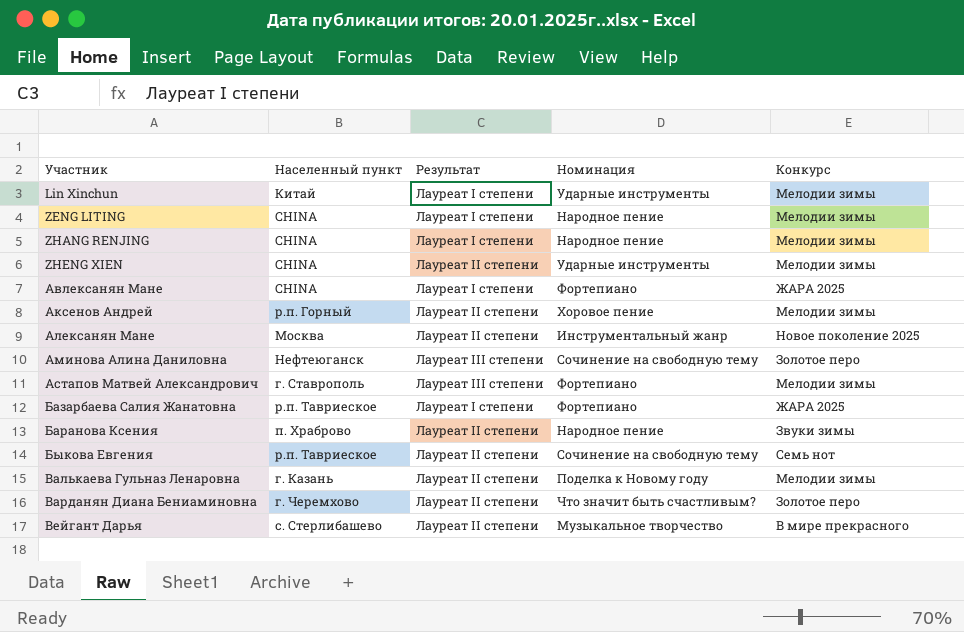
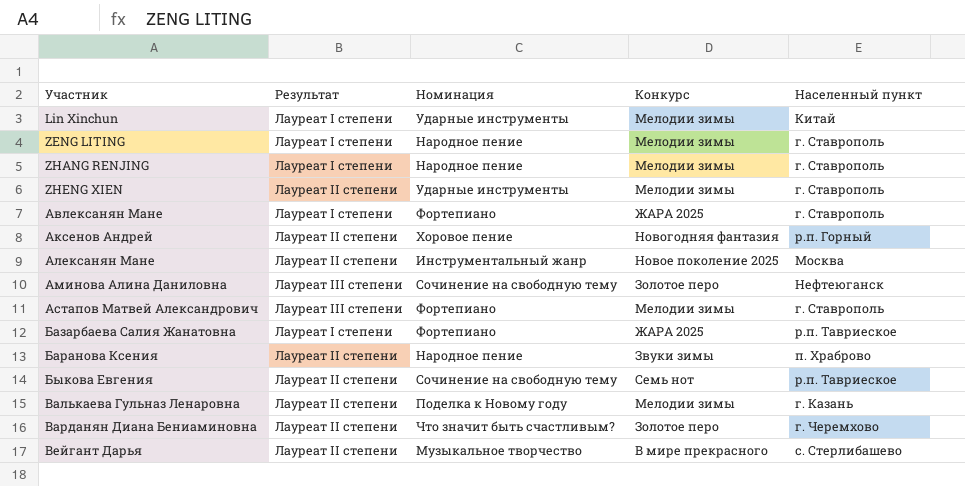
column Населенный пункт | position: 2 -> 5
ZENG LITING | Населенный пункт: CHINA -> г. Ставрополь
ZHANG RENJING | Населенный пункт: CHINA -> г. Ставрополь
ZHENG XIEN | Населенный пункт: CHINA -> г. Ставрополь
Авлексанян Мане | Населенный пункт: CHINA -> г. Ставрополь
Аксенов Андрей | Конкурс: Мелодии зимы -> Новогодняя фантазия

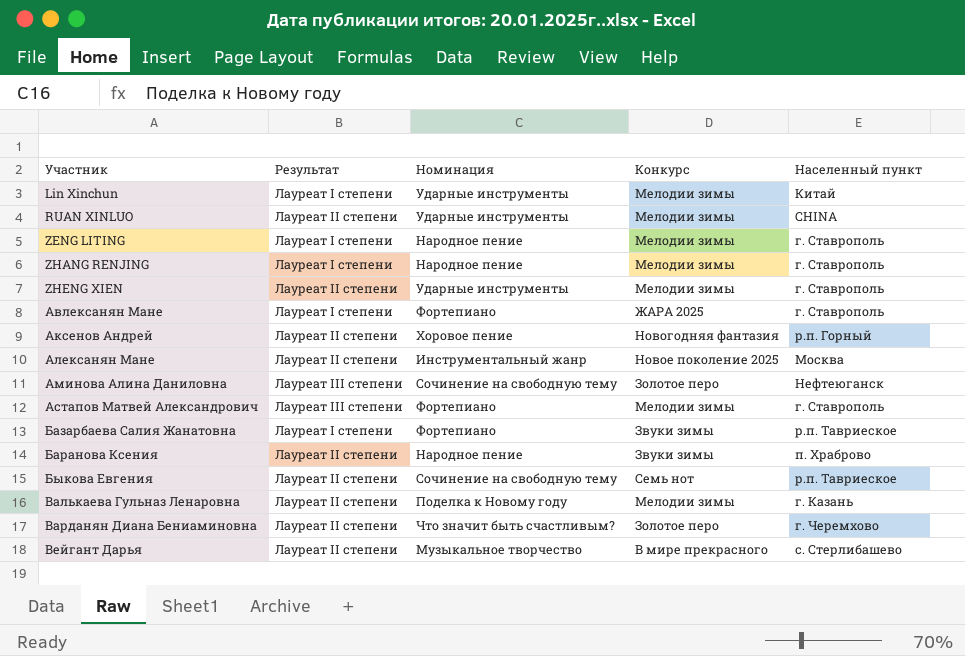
row RUAN XINLUO: none -> Лауреат II степени | Ударные инструменты | Мелодии зимы | CHINA
Базарбаева Салия Жанатовна | Конкурс: ЖАРА 2025 -> Звуки зимы

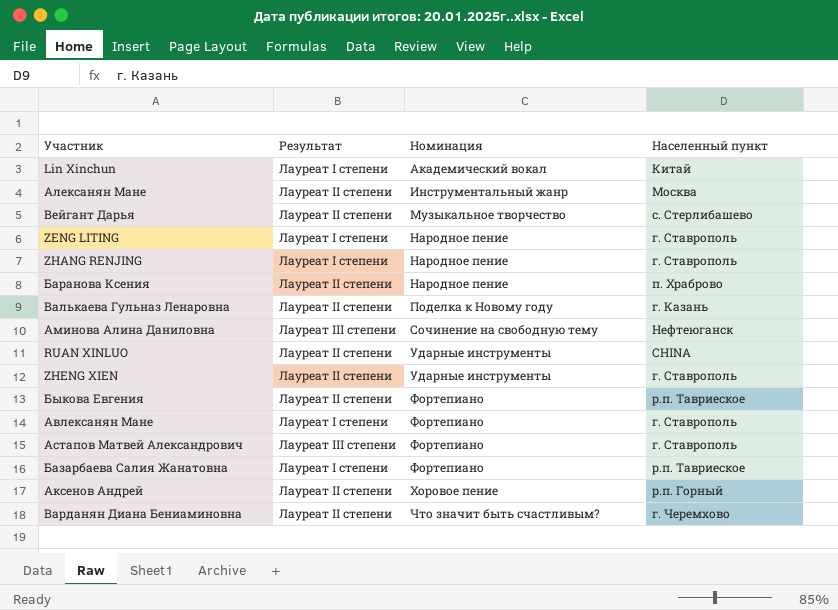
row order: Участник ascending -> Номинация ascending
column Конкурс | position: 4 -> none
Lin Xinchun | Номинация: Ударные инструменты -> Академический вокал
Быкова Евгения | Номинация: Сочинение на свободную тему -> Фортепиано

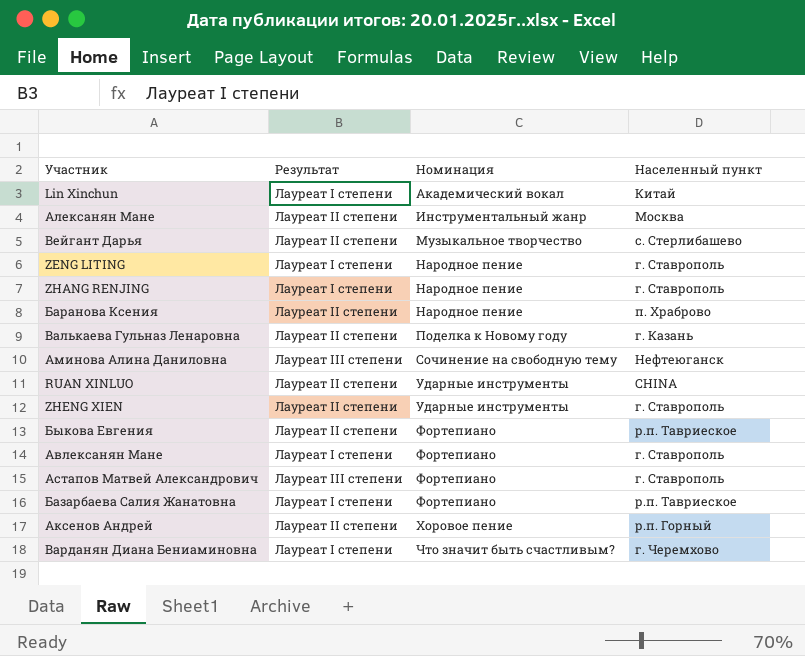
Варданян Диана Бениаминовна | Результат: Лауреат II степени -> Лауреат I степени

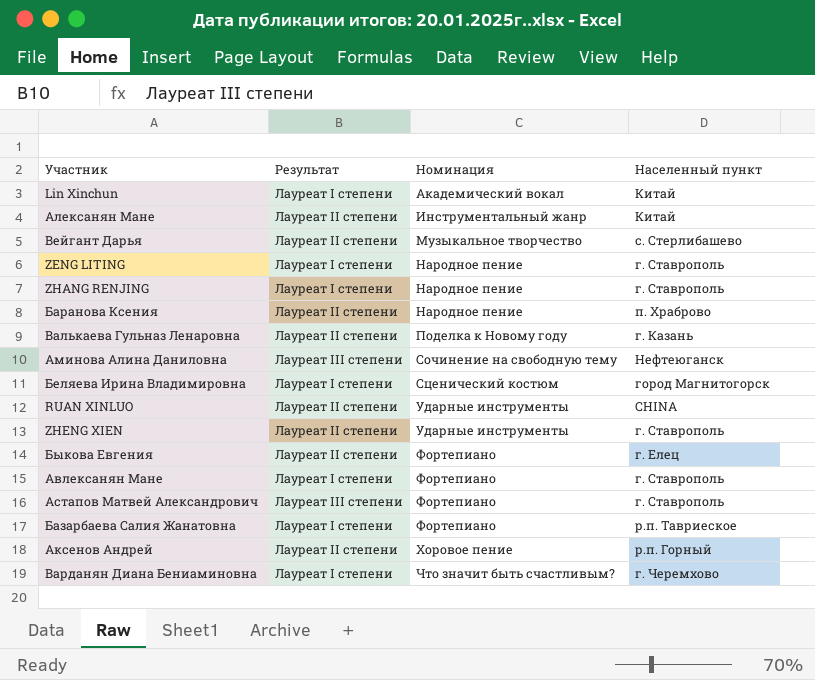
Алексанян Мане | Населенный пункт: Москва -> Китай
row Беляева Ирина Владимировна: none -> Лауреат I степени | Сценический костюм | город Магнитогорск
Быкова Евгения | Населенный пункт: р.п. Тавриеское -> г. Елец

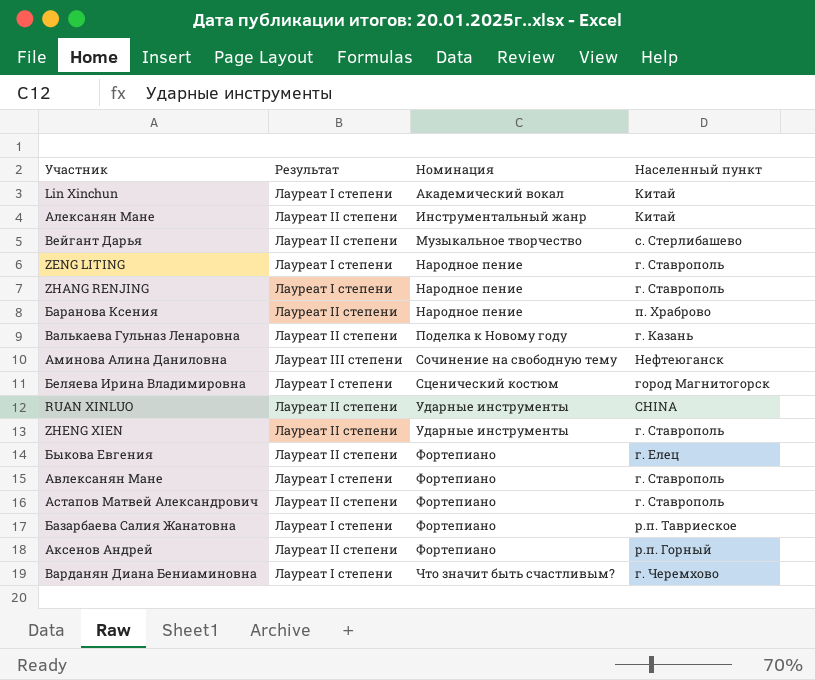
Астапов Матвей Александрович | Результат: Лауреат III степени -> Лауреат II степени
Аксенов Андрей | Номинация: Хоровое пение -> Фортепиано

